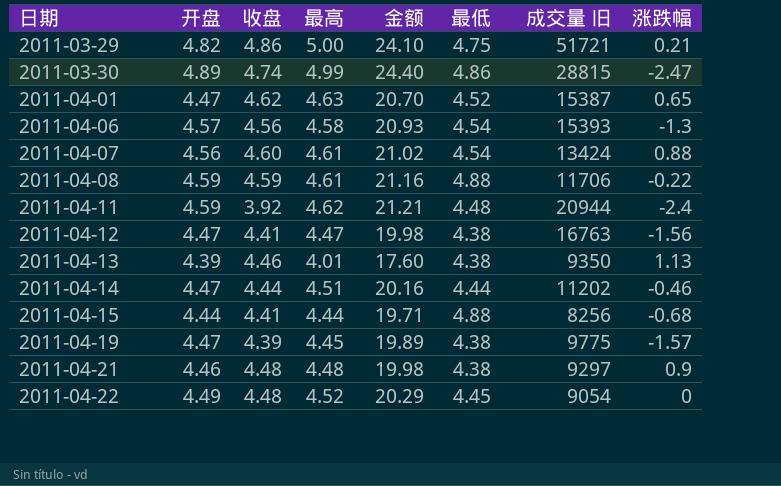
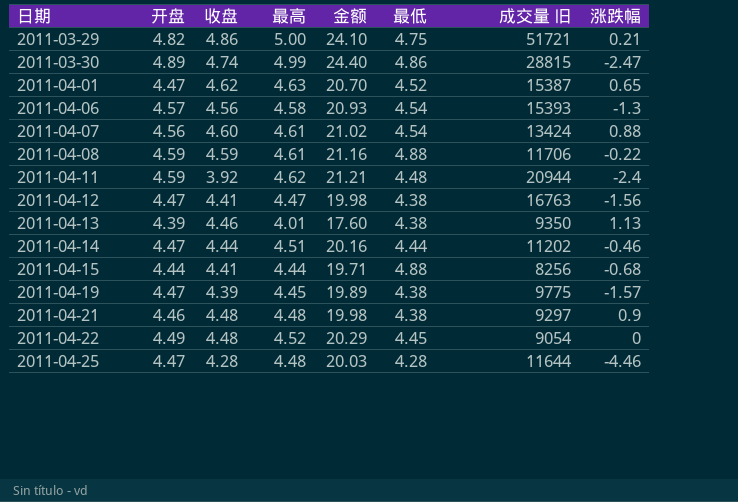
row 2011-04-25: none -> 4.47 | 4.28 | 4.48 | 20.03 | 4.28 | 11644 | -4.46

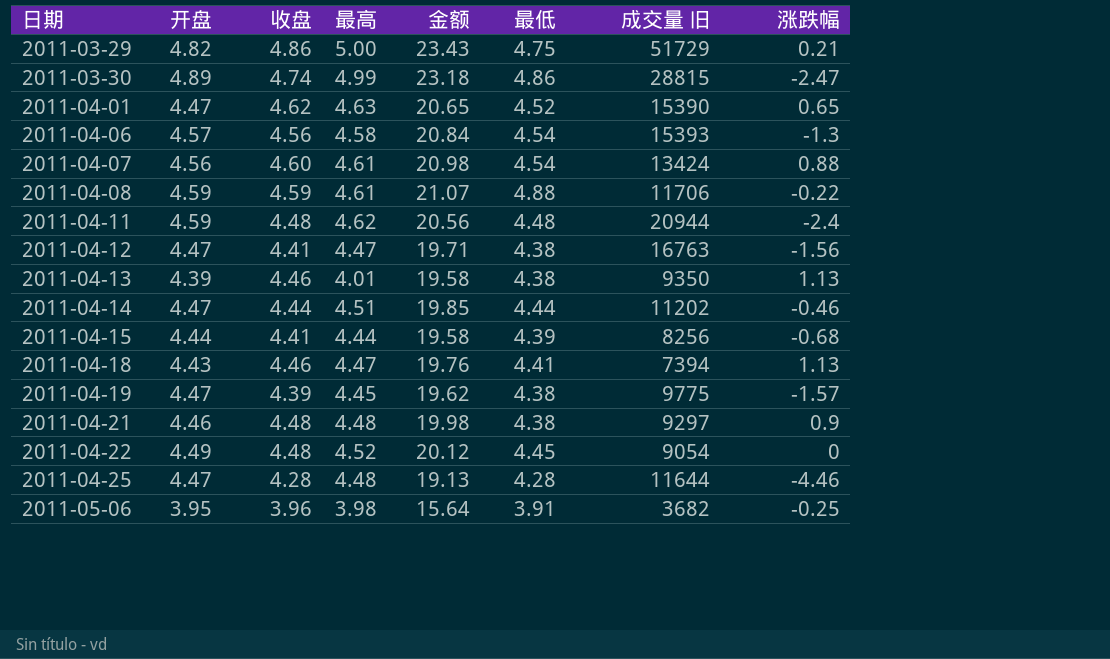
column 金额 | formula: [开盘] * [最高] -> [开盘] * [收盘]
2011-03-29 | 成交量 旧: 51721 -> 51729
2011-04-01 | 成交量 旧: 15387 -> 15390
2011-04-11 | 收盘: 3.92 -> 4.48
2011-04-15 | 最低: 4.88 -> 4.39
row 2011-04-18: none -> 4.43 | 4.46 | 4.47 | 19.76 | 4.41 | 7394 | 1.13
row 2011-05-06: none -> 3.95 | 3.96 | 3.98 | 15.64 | 3.91 | 3682 | -0.25

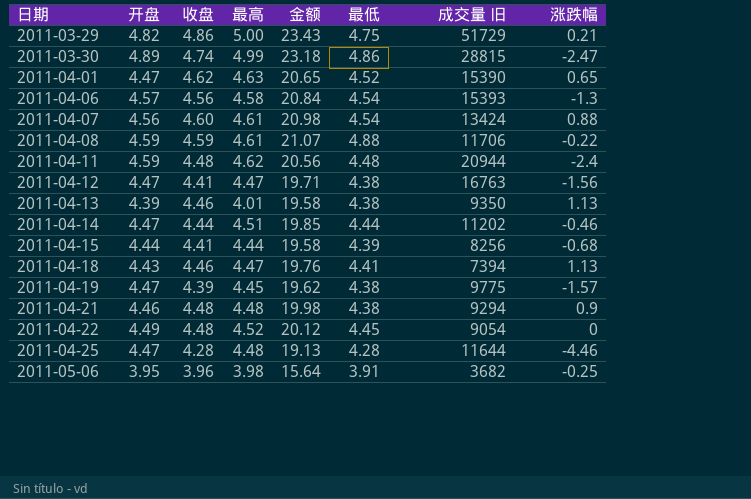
2011-04-21 | 成交量 旧: 9297 -> 9294

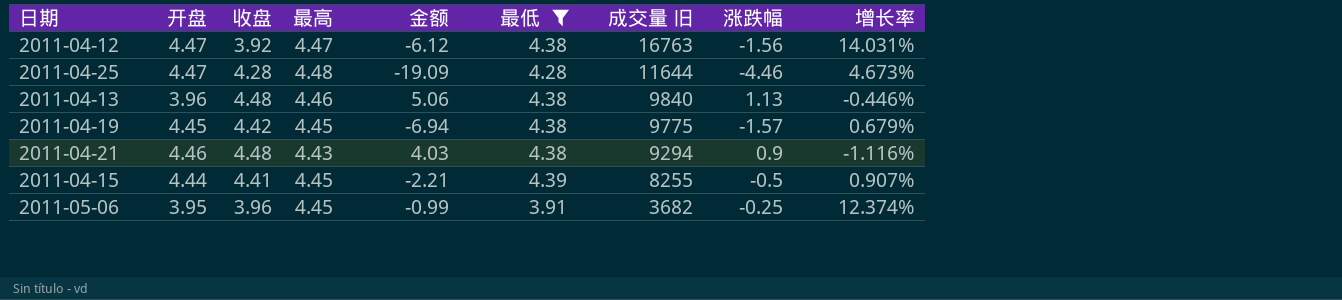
filter: none -> 最低 <= 4.39
row order: 日期 ascending -> 成交量 旧 descending
column 金额 | formula: [开盘] * [收盘] -> [收盘] * [涨跌幅]
column 增长率 | formula: none -> ([最高] - [收盘]) / [收盘]
2011-04-12 | 收盘: 4.41 -> 3.92
2011-04-13 | 开盘: 4.39 -> 3.96
2011-04-13 | 收盘: 4.46 -> 4.48
2011-04-13 | 最高: 4.01 -> 4.46
2011-04-13 | 成交量 旧: 9350 -> 9840
2011-04-19 | 开盘: 4.47 -> 4.45
2011-04-19 | 收盘: 4.39 -> 4.42
2011-04-21 | 最高: 4.48 -> 4.43
2011-04-15 | 最高: 4.44 -> 4.45
2011-04-15 | 成交量 旧: 8256 -> 8255
2011-04-15 | 涨跌幅: -0.68 -> -0.5
2011-05-06 | 最高: 3.98 -> 4.45

